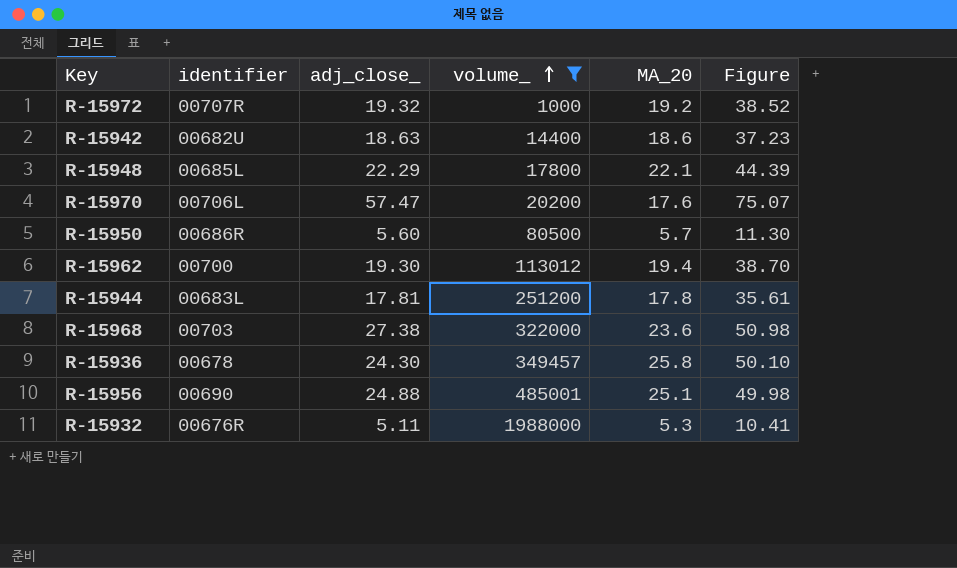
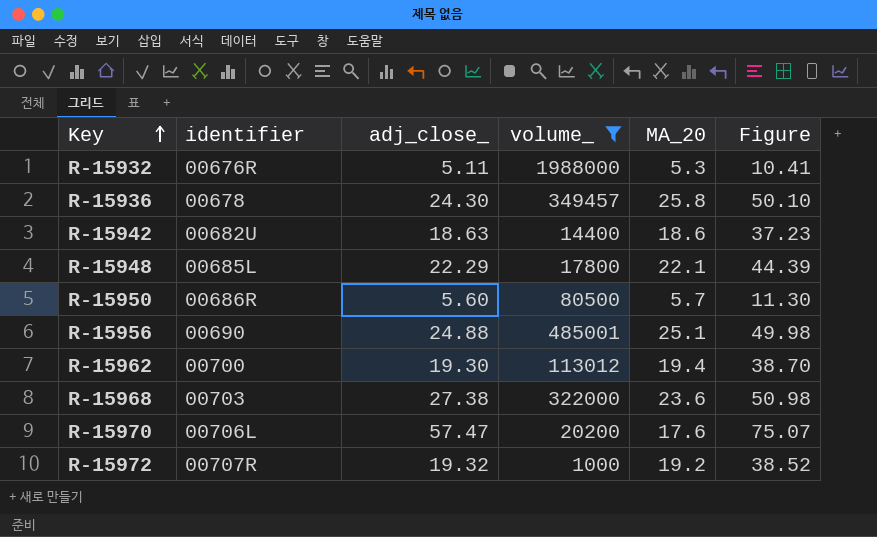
row order: volume_ ascending -> Key ascending
row R-15944: 00683L | 17.81 | 251200 | 17.8 | 35.61 -> none

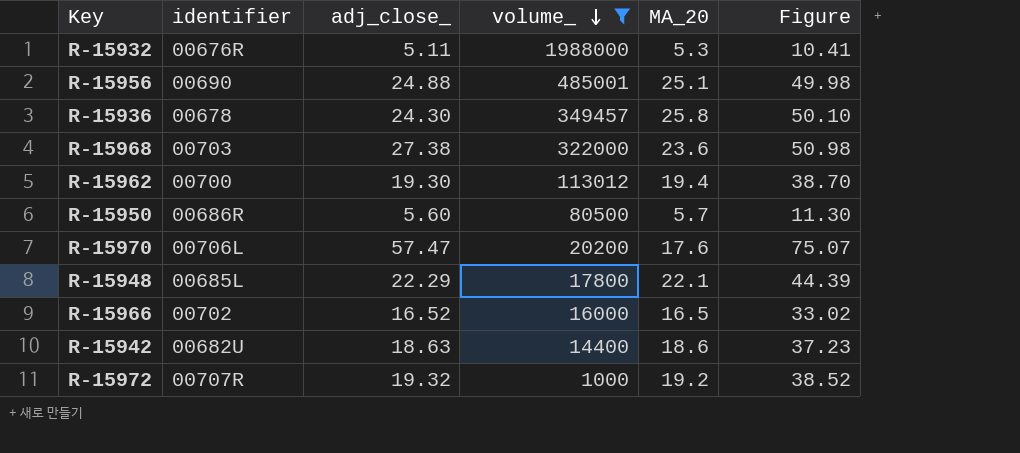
row order: Key ascending -> volume_ descending
row R-15966: none -> 00702 | 16.52 | 16000 | 16.5 | 33.02

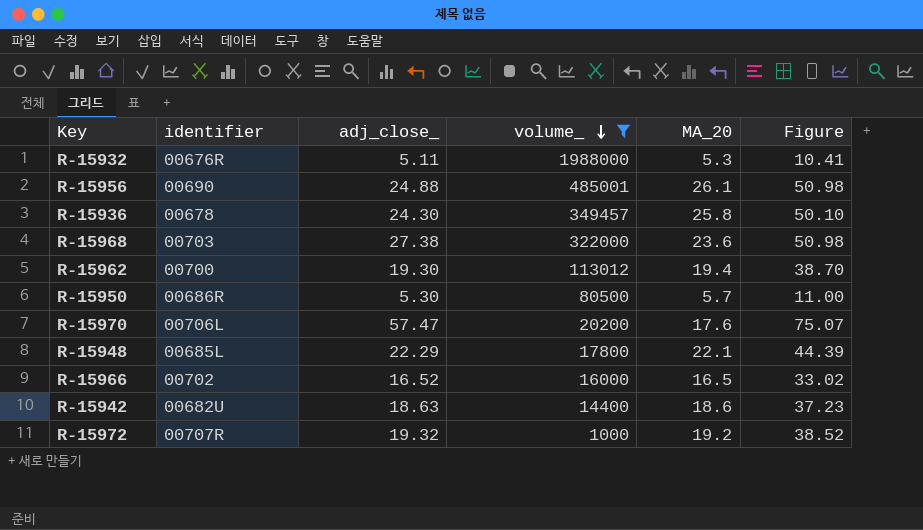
R-15956 | MA_20: 25.1 -> 26.1
R-15956 | Figure: 49.98 -> 50.98
R-15950 | adj_close_: 5.60 -> 5.30
R-15950 | Figure: 11.30 -> 11.00

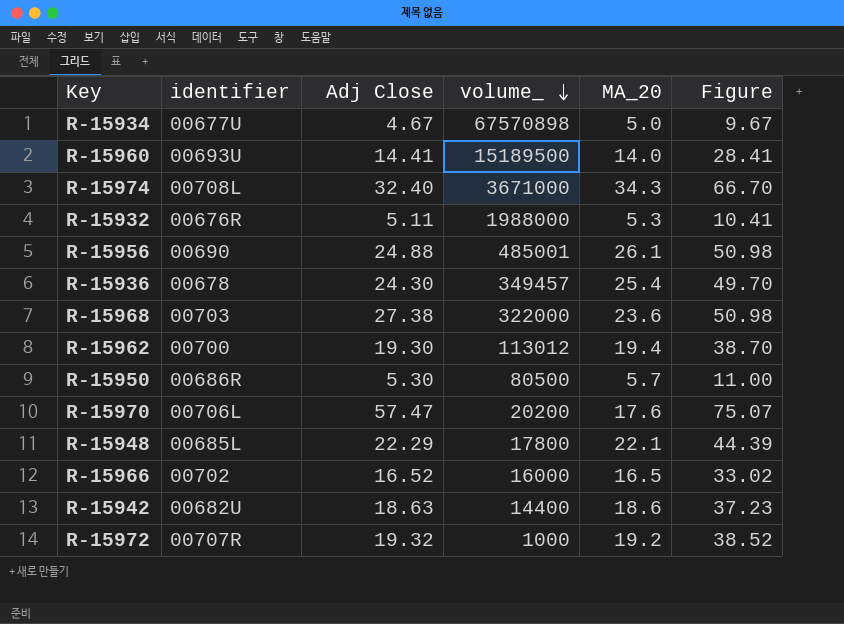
filter: volume_ <= 1988000 -> none
column name: adj_close_ -> Adj Close
R-15936 | MA_20: 25.8 -> 25.4
R-15936 | Figure: 50.10 -> 49.70

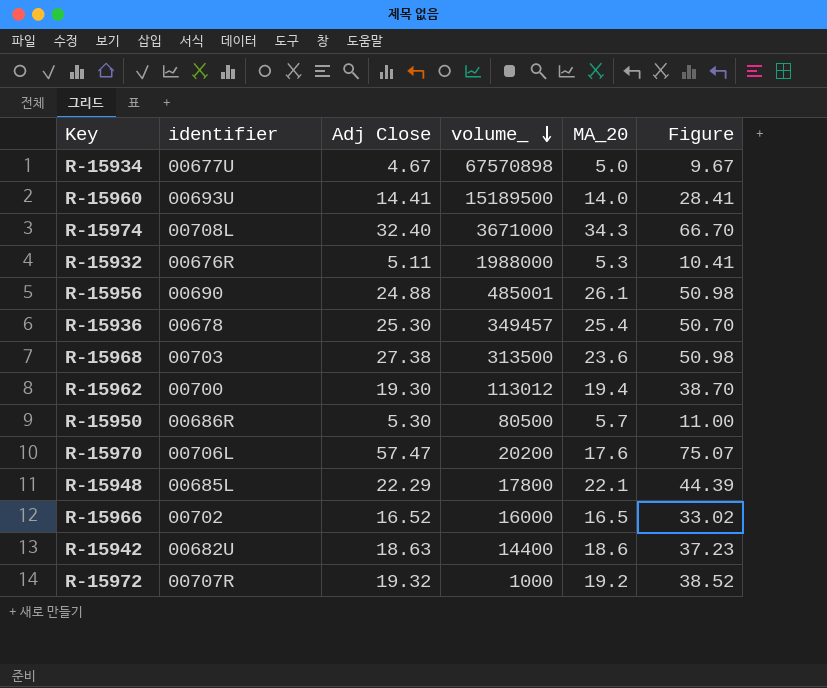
R-15936 | Adj Close: 24.30 -> 25.30
R-15936 | Figure: 49.70 -> 50.70
R-15968 | volume_: 322000 -> 313500

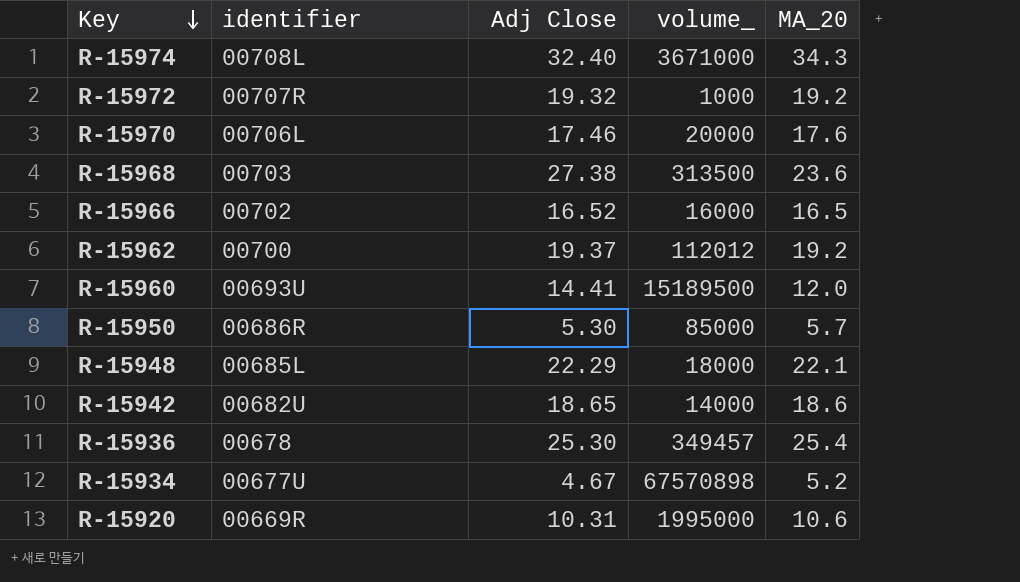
row order: volume_ descending -> Key descending
column Figure | formula: [Adj Close] + [MA_20] -> none
row R-15932: 00676R | 5.11 | 1988000 | 5.3 | 10.41 -> none
row R-15956: 00690 | 24.88 | 485001 | 26.1 | 50.98 -> none
R-15970 | Adj Close: 57.47 -> 17.46
R-15970 | volume_: 20200 -> 20000
R-15962 | Adj Close: 19.30 -> 19.37
R-15962 | volume_: 113012 -> 112012
R-15962 | MA_20: 19.4 -> 19.2
R-15960 | MA_20: 14.0 -> 12.0
R-15950 | volume_: 80500 -> 85000
R-15948 | volume_: 17800 -> 18000
R-15942 | Adj Close: 18.63 -> 18.65
R-15942 | volume_: 14400 -> 14000
R-15934 | MA_20: 5.0 -> 5.2
row R-15920: none -> 00669R | 10.31 | 1995000 | 10.6

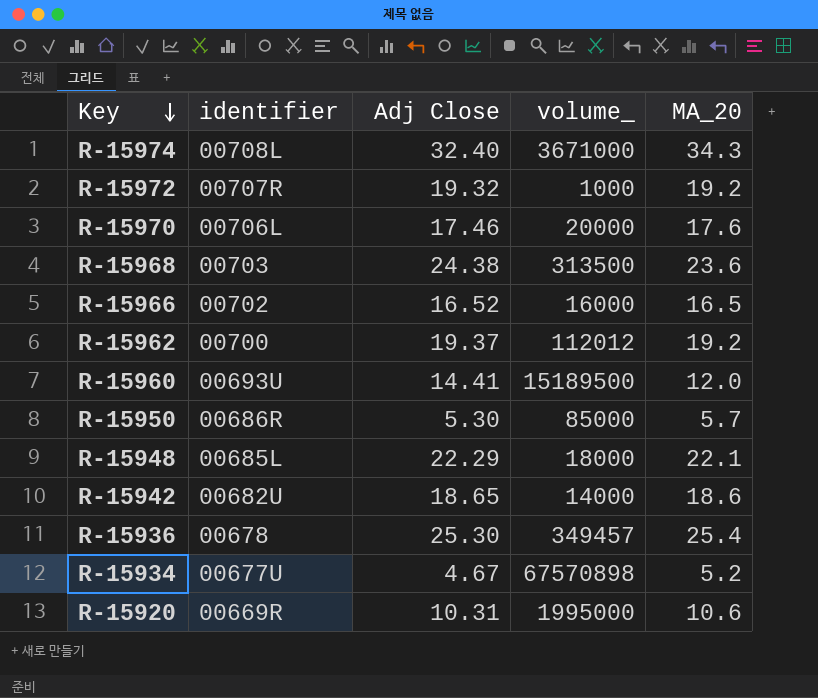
R-15968 | Adj Close: 27.38 -> 24.38

